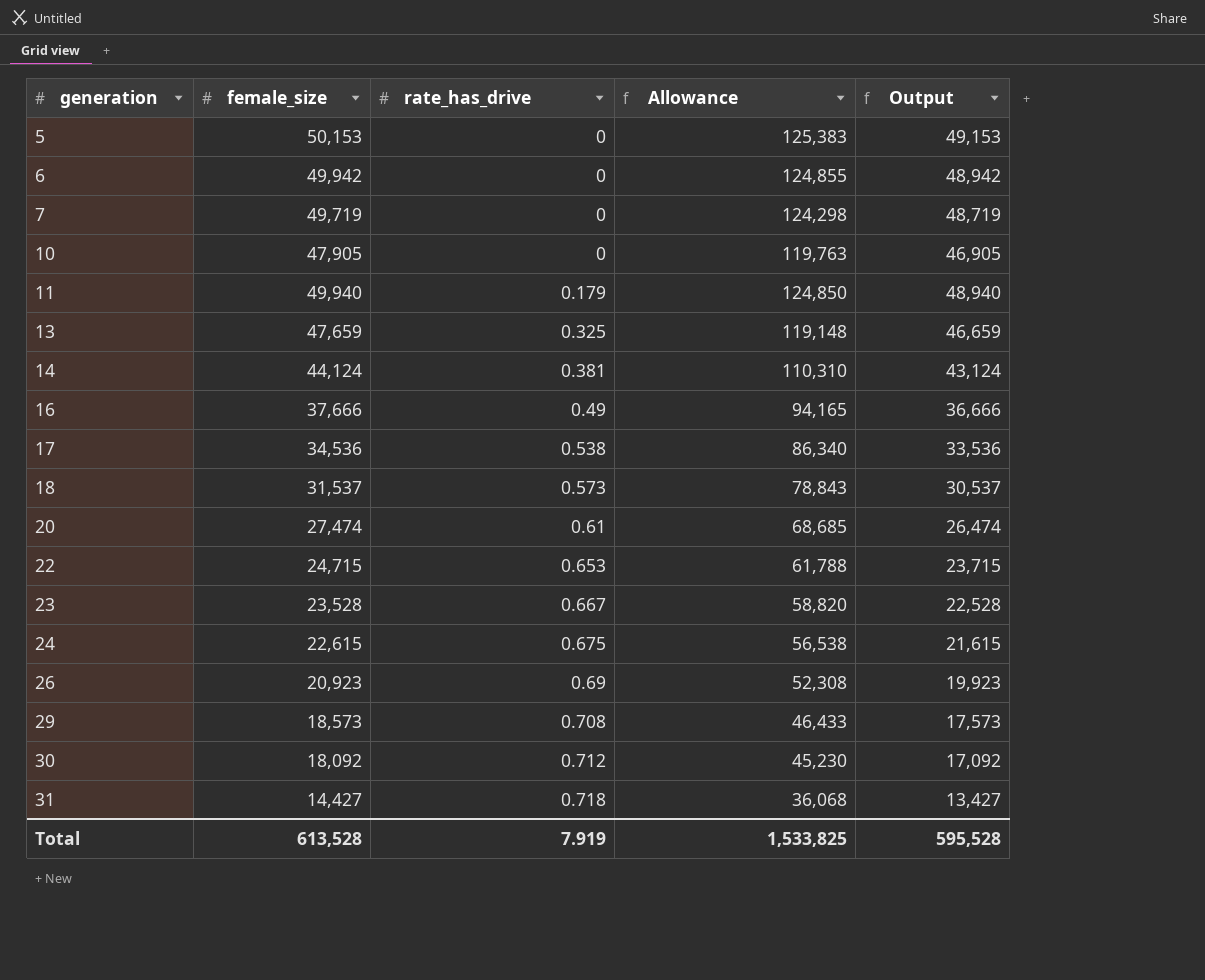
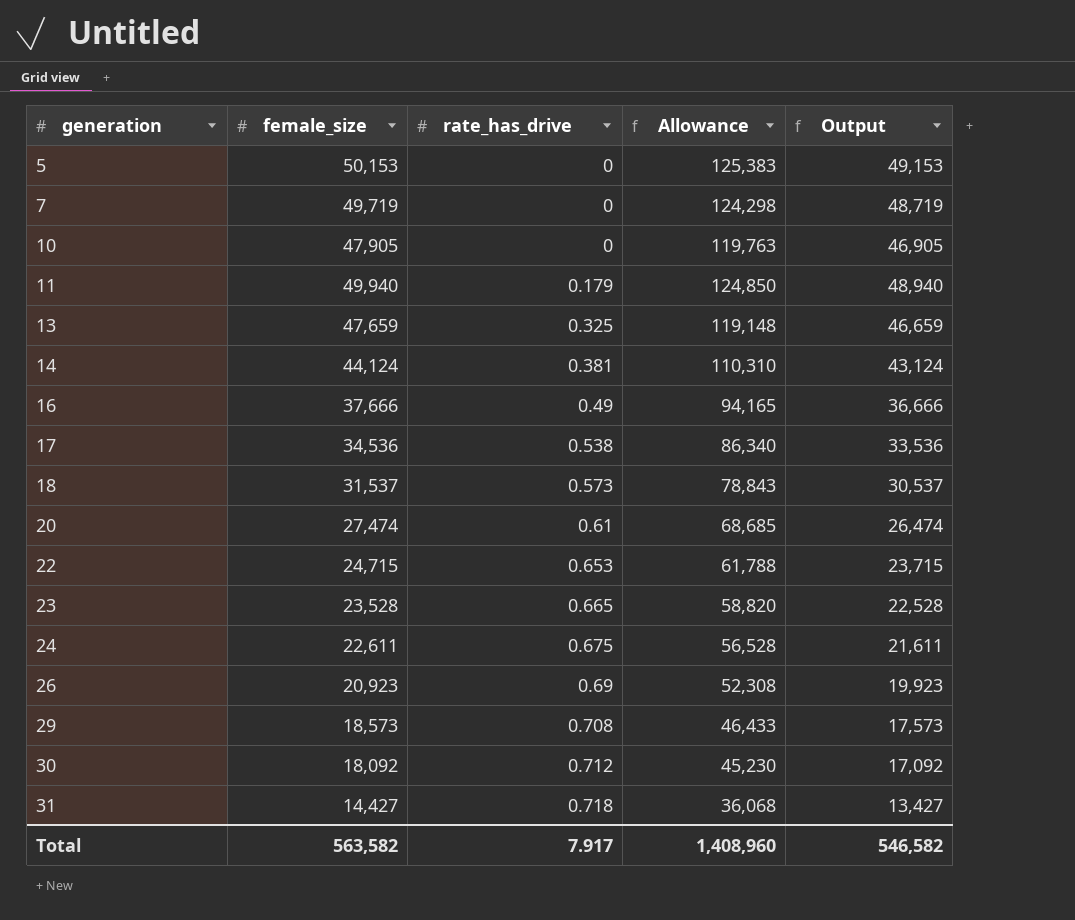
row 6: 49,942 | 0 | 124,855 | 48,942 -> none
23 | rate_has_drive: 0.667 -> 0.665
24 | female_size: 22,615 -> 22,611
24 | Allowance: 56,538 -> 56,528
24 | Output: 21,615 -> 21,611
Total | female_size: 613,528 -> 563,582
Total | rate_has_drive: 7.919 -> 7.917
Total | Allowance: 1,533,825 -> 1,408,960
Total | Output: 595,528 -> 546,582

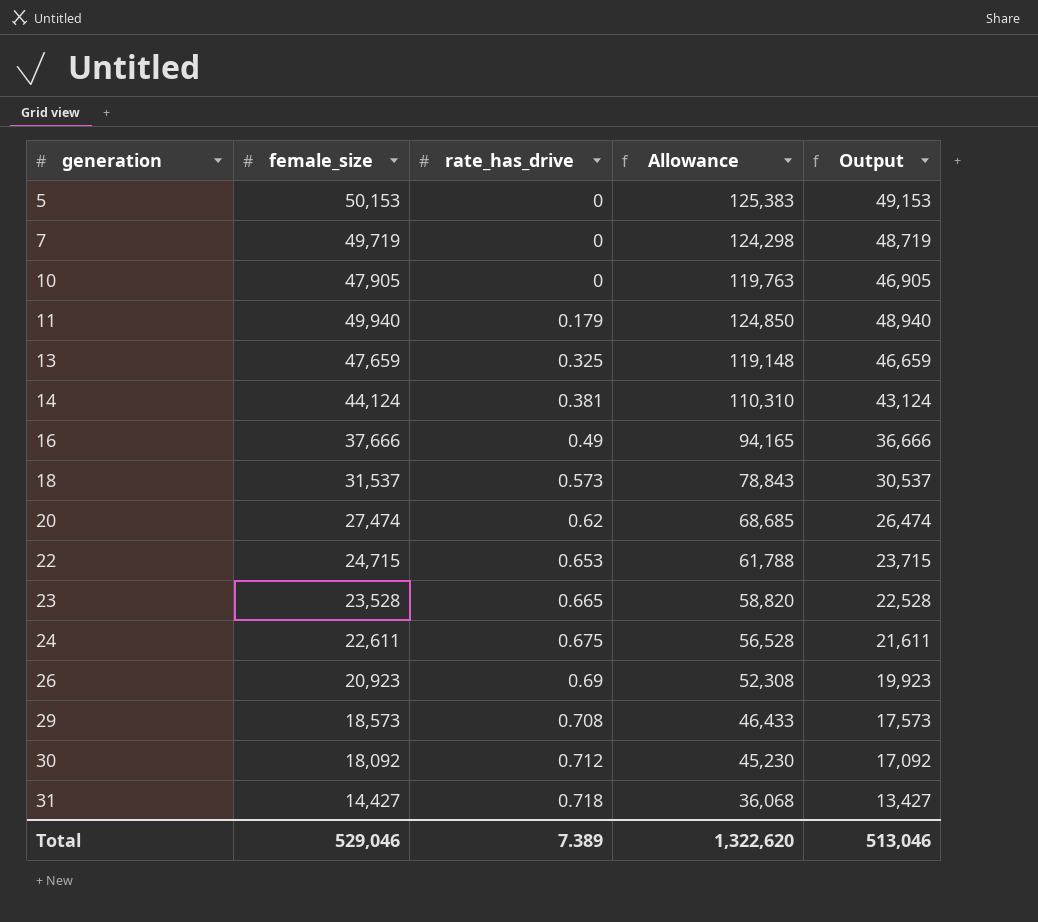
row 17: 34,536 | 0.538 | 86,340 | 33,536 -> none
20 | rate_has_drive: 0.61 -> 0.62
Total | female_size: 563,582 -> 529,046
Total | rate_has_drive: 7.917 -> 7.389
Total | Allowance: 1,408,960 -> 1,322,620
Total | Output: 546,582 -> 513,046

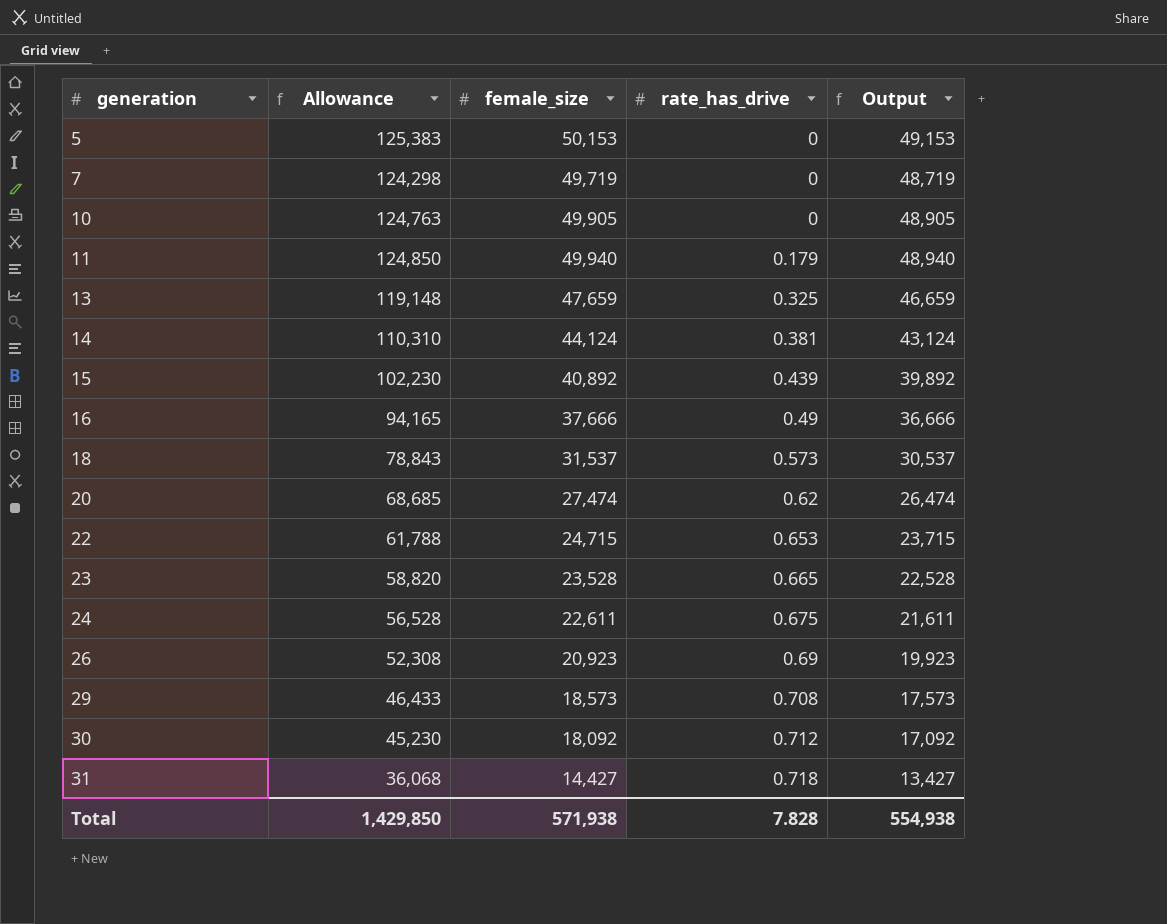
column Allowance | position: 4 -> 2
10 | Allowance: 119,763 -> 124,763
10 | female_size: 47,905 -> 49,905
10 | Output: 46,905 -> 48,905
row 15: none -> 102,230 | 40,892 | 0.439 | 39,892
Total | Allowance: 1,322,620 -> 1,429,850
Total | female_size: 529,046 -> 571,938
Total | rate_has_drive: 7.389 -> 7.828
Total | Output: 513,046 -> 554,938

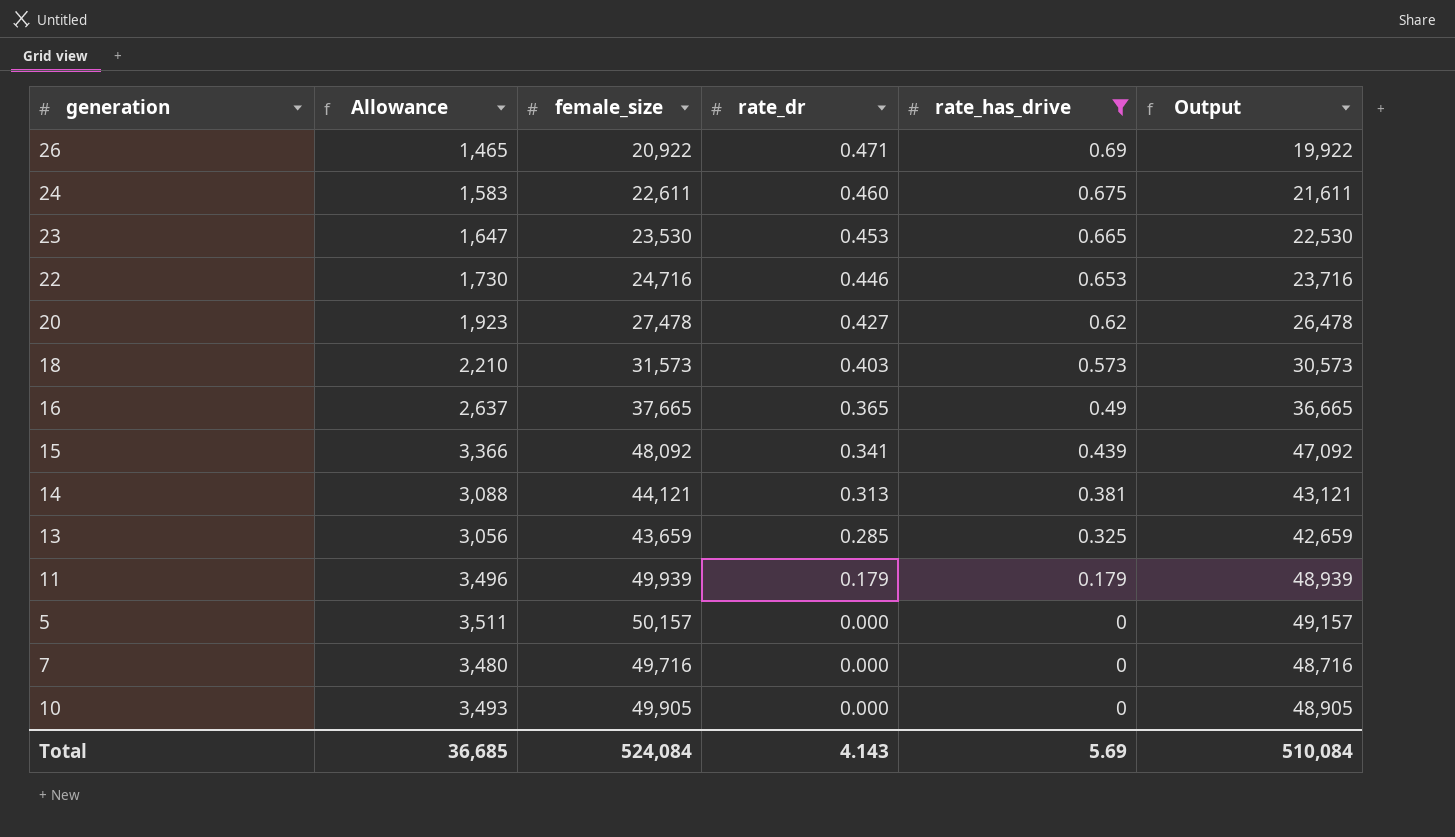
filter: none -> rate_has_drive <= 0.69
row order: generation ascending -> rate_dr descending
column Allowance | formula: [female_size] * 2.5 -> [female_size] * 0.07
column rate_dr | position: none -> 4
26 | female_size: 20,923 -> 20,922
26 | Output: 19,923 -> 19,922
23 | female_size: 23,528 -> 23,530
23 | Output: 22,528 -> 22,530
22 | female_size: 24,715 -> 24,716
22 | Output: 23,715 -> 23,716
20 | female_size: 27,474 -> 27,478
20 | Output: 26,474 -> 26,478
18 | female_size: 31,537 -> 31,573
18 | Output: 30,537 -> 30,573
16 | female_size: 37,666 -> 37,665
16 | Output: 36,666 -> 36,665
15 | female_size: 40,892 -> 48,092
15 | Output: 39,892 -> 47,092
14 | female_size: 44,124 -> 44,121
14 | Output: 43,124 -> 43,121
13 | female_size: 47,659 -> 43,659
13 | Output: 46,659 -> 42,659
11 | female_size: 49,940 -> 49,939
11 | Output: 48,940 -> 48,939
5 | female_size: 50,153 -> 50,157
5 | Output: 49,153 -> 49,157
7 | female_size: 49,719 -> 49,716
7 | Output: 48,719 -> 48,716
Total | Allowance: 1,429,850 -> 36,685
Total | female_size: 571,938 -> 524,084
Total | rate_has_drive: 7.828 -> 5.69
Total | Output: 554,938 -> 510,084

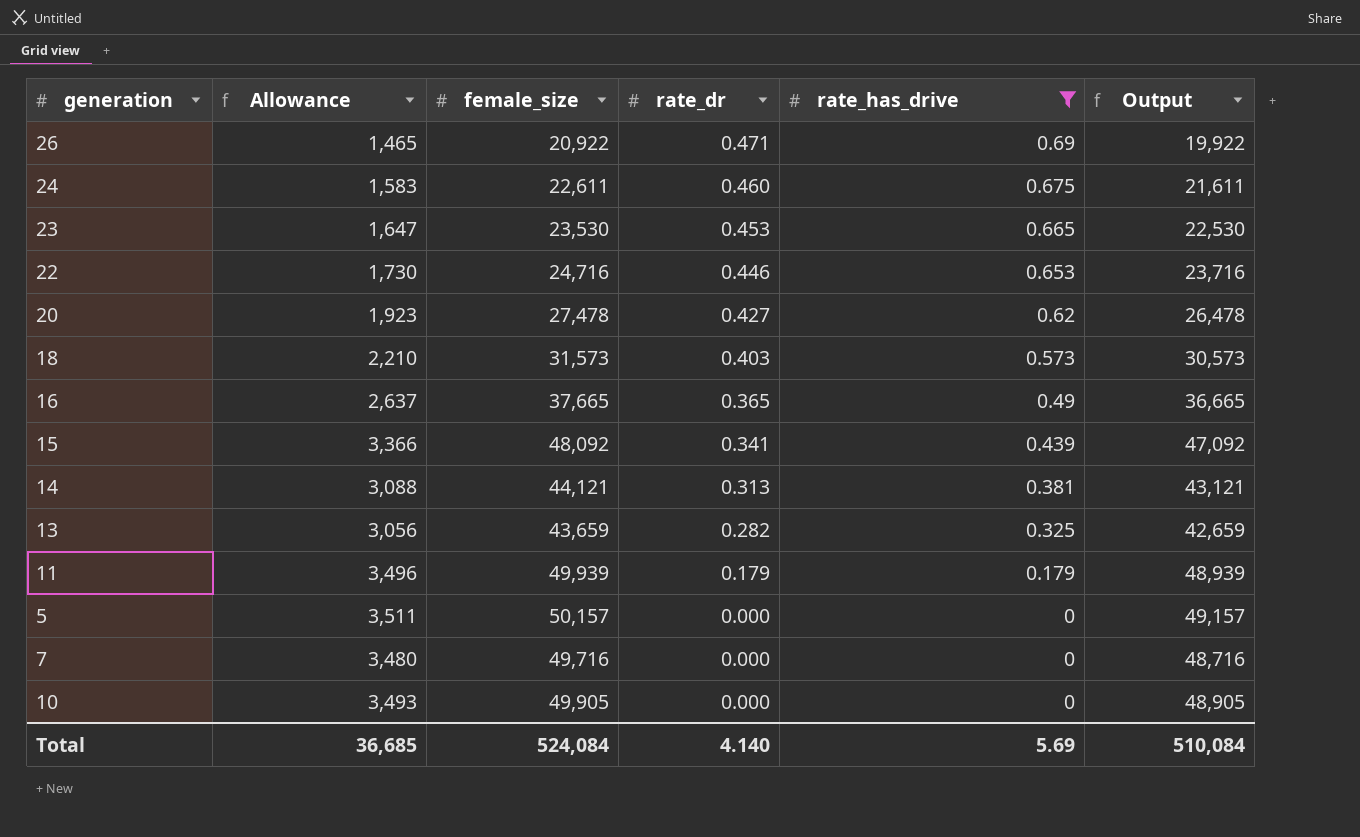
13 | rate_dr: 0.285 -> 0.282
Total | rate_dr: 4.143 -> 4.140

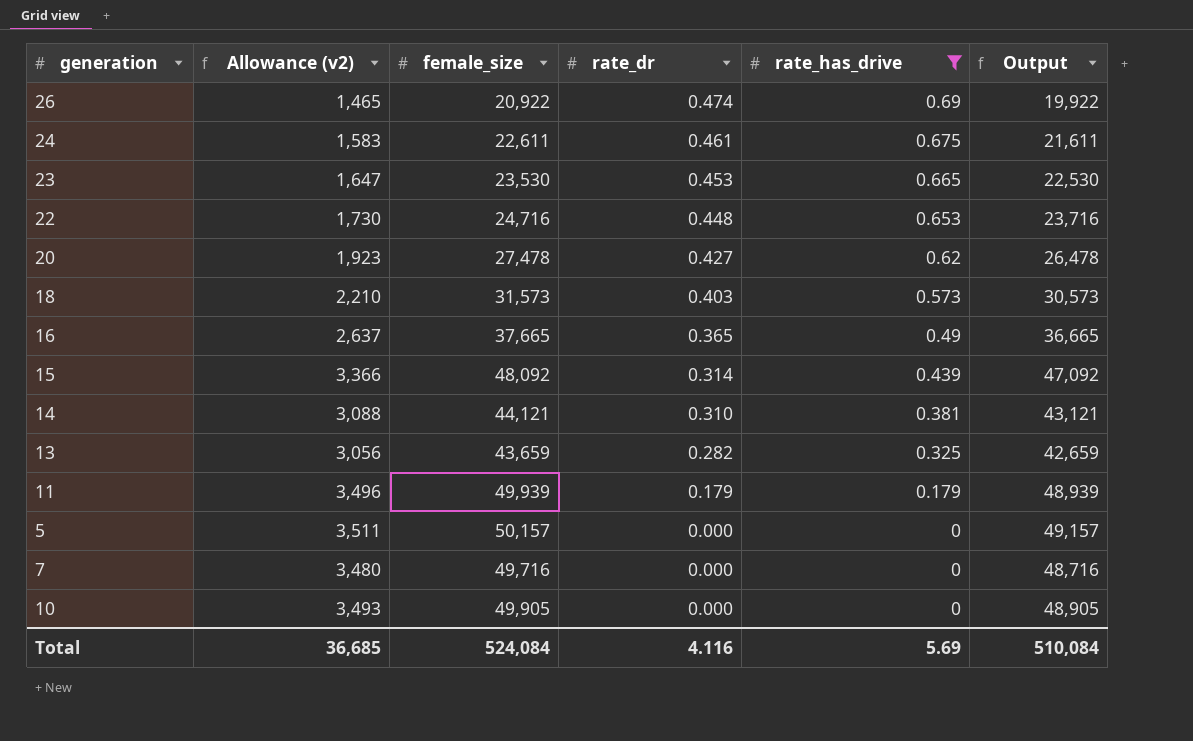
column name: Allowance -> Allowance (v2)
26 | rate_dr: 0.471 -> 0.474
24 | rate_dr: 0.460 -> 0.461
22 | rate_dr: 0.446 -> 0.448
15 | rate_dr: 0.341 -> 0.314
14 | rate_dr: 0.313 -> 0.310
Total | rate_dr: 4.140 -> 4.116

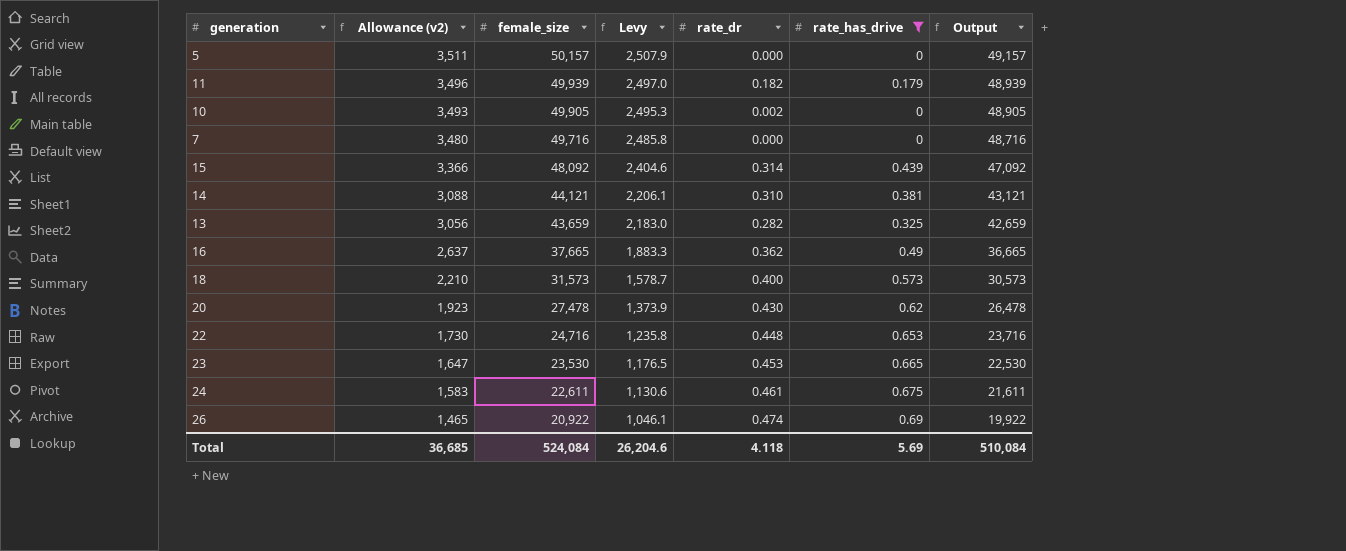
row order: rate_dr descending -> Allowance (v2) descending
column Levy | formula: none -> [female_size] * 0.05
11 | rate_dr: 0.179 -> 0.182
10 | rate_dr: 0.000 -> 0.002
16 | rate_dr: 0.365 -> 0.362
18 | rate_dr: 0.403 -> 0.400
20 | rate_dr: 0.427 -> 0.430
Total | rate_dr: 4.116 -> 4.118

